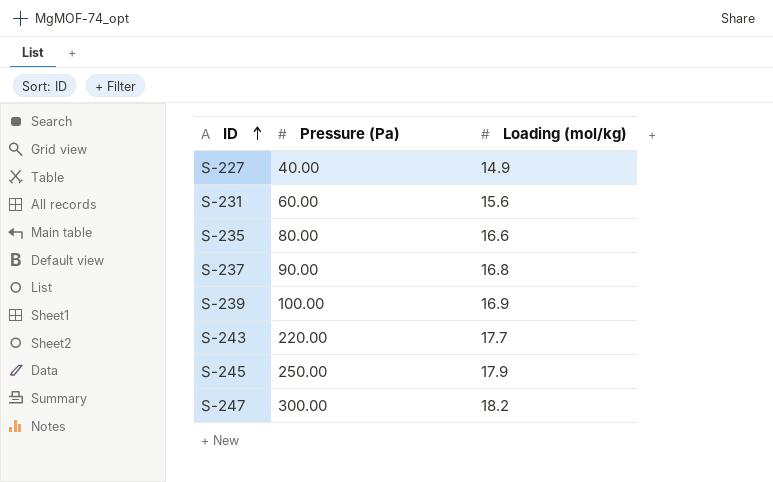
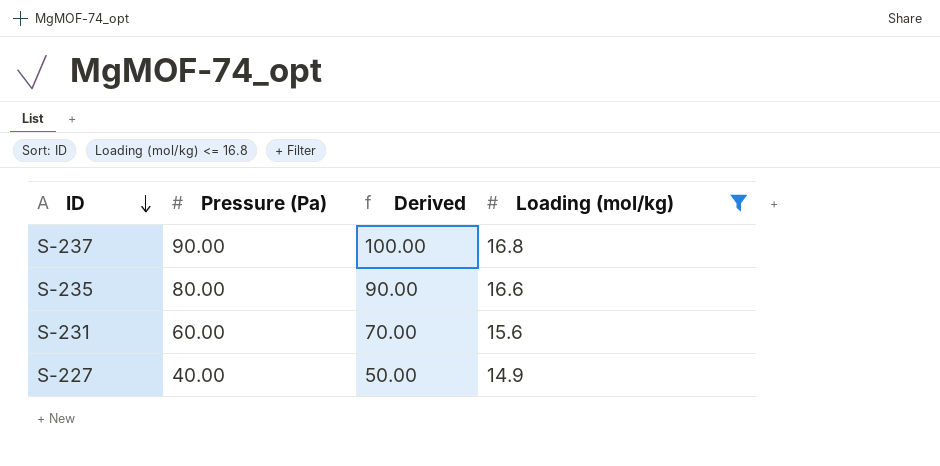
filter: none -> Loading (mol/kg) <= 16.8
row order: ID ascending -> ID descending
column Derived | formula: none -> [Pressure (Pa)] + 10

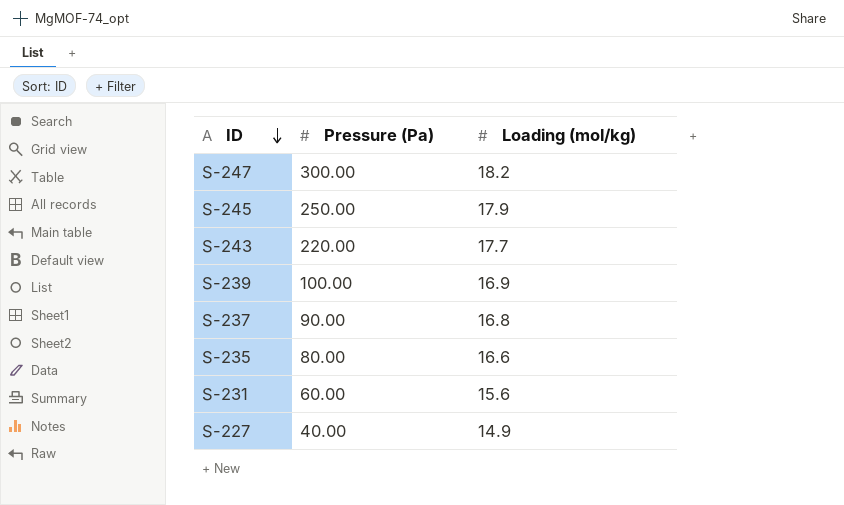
filter: Loading (mol/kg) <= 16.8 -> none
column Derived | formula: [Pressure (Pa)] + 10 -> none

